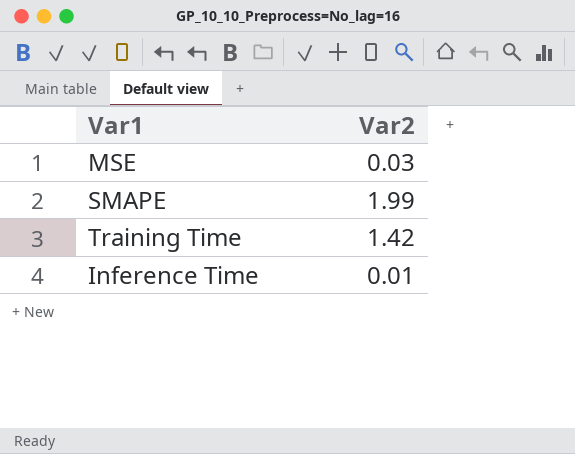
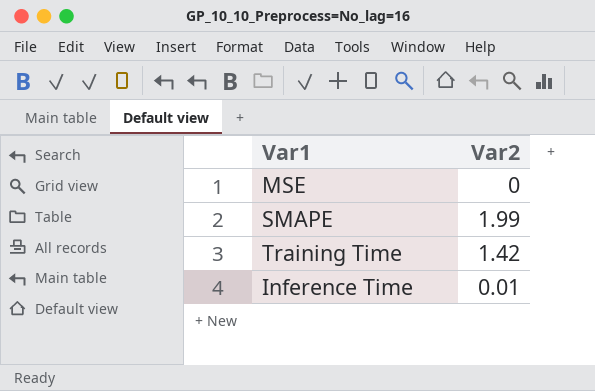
MSE | Var2: 0.03 -> 0

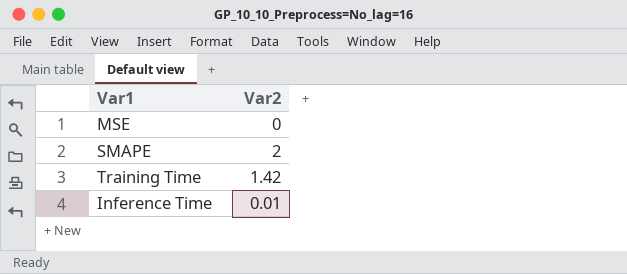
SMAPE | Var2: 1.99 -> 2

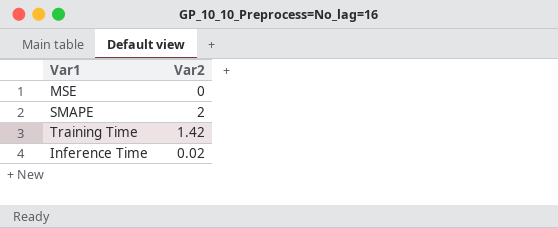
Inference Time | Var2: 0.01 -> 0.02

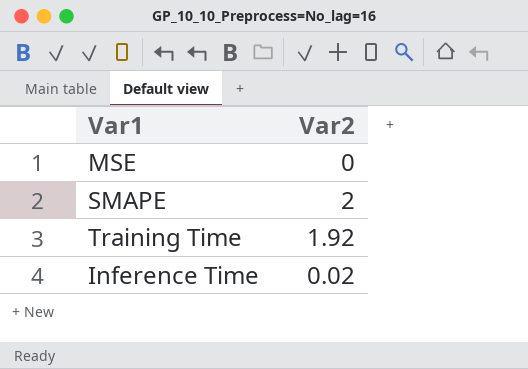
Training Time | Var2: 1.42 -> 1.92

